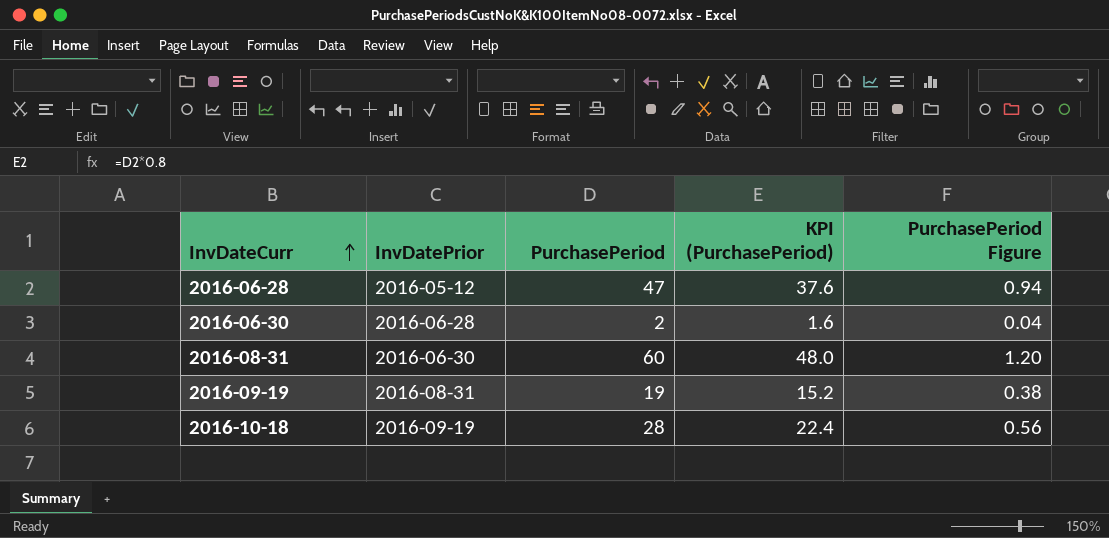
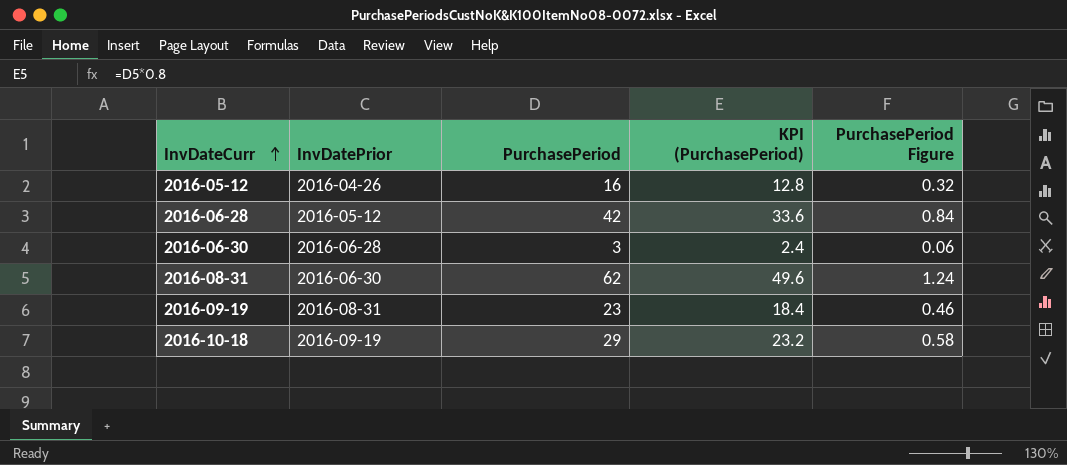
row 2016-05-12: none -> 2016-04-26 | 16 | 12.8 | 0.32
2016-06-28 | PurchasePeriod: 47 -> 42
2016-06-28 | KPI (PurchasePeriod): 37.6 -> 33.6
2016-06-28 | PurchasePeriod Figure: 0.94 -> 0.84
2016-06-30 | PurchasePeriod: 2 -> 3
2016-06-30 | KPI (PurchasePeriod): 1.6 -> 2.4
2016-06-30 | PurchasePeriod Figure: 0.04 -> 0.06
2016-08-31 | PurchasePeriod: 60 -> 62
2016-08-31 | KPI (PurchasePeriod): 48.0 -> 49.6
2016-08-31 | PurchasePeriod Figure: 1.20 -> 1.24
2016-09-19 | PurchasePeriod: 19 -> 23
2016-09-19 | KPI (PurchasePeriod): 15.2 -> 18.4
2016-09-19 | PurchasePeriod Figure: 0.38 -> 0.46
2016-10-18 | PurchasePeriod: 28 -> 29
2016-10-18 | KPI (PurchasePeriod): 22.4 -> 23.2
2016-10-18 | PurchasePeriod Figure: 0.56 -> 0.58

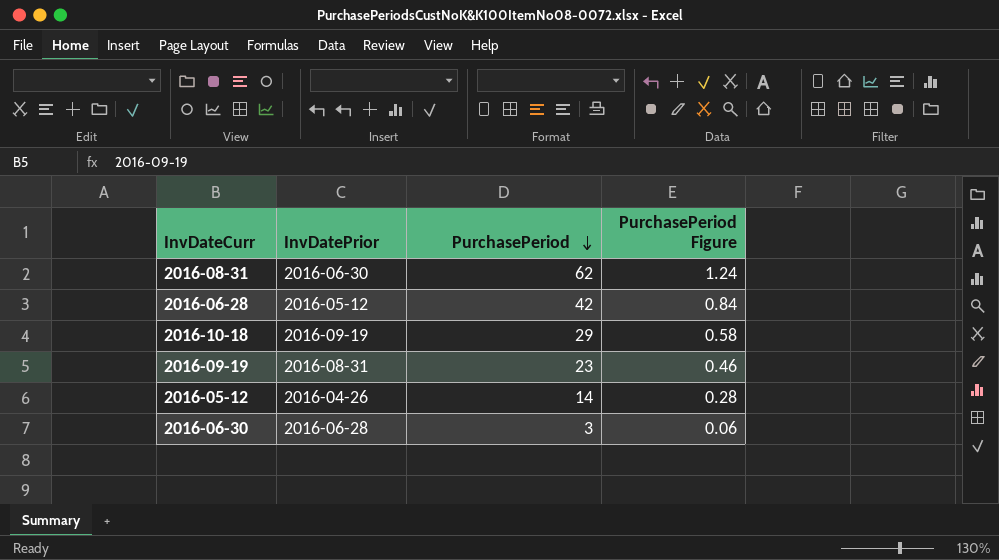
row order: InvDateCurr ascending -> PurchasePeriod descending
column KPI (PurchasePeriod) | formula: [PurchasePeriod] * 0.8 -> none
2016-05-12 | PurchasePeriod: 16 -> 14
2016-05-12 | PurchasePeriod Figure: 0.32 -> 0.28

